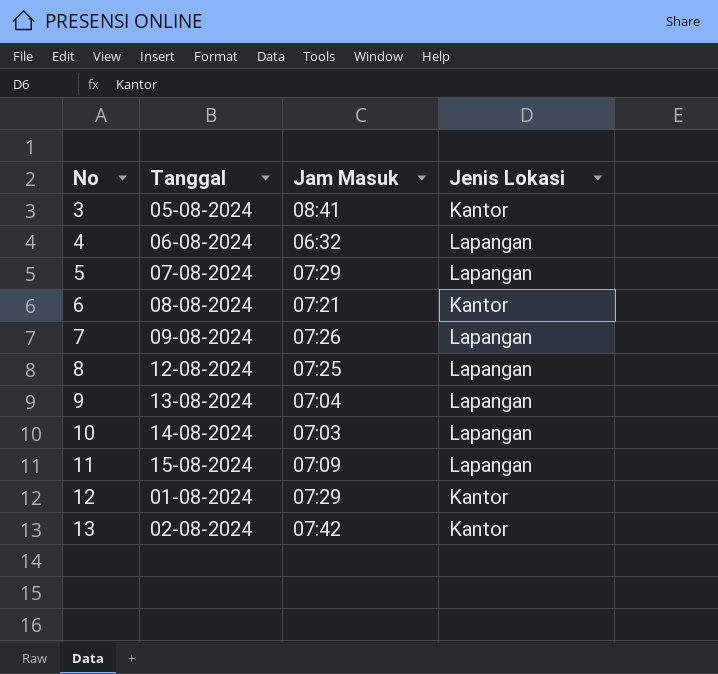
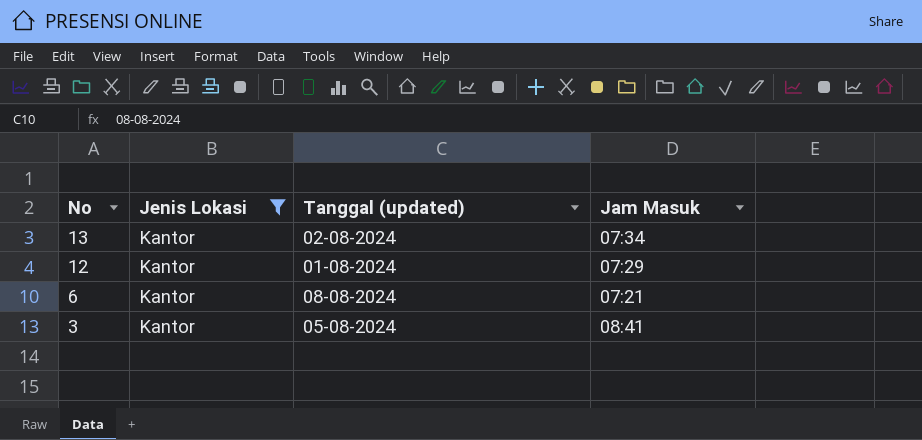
filter: none -> Jenis Lokasi = Kantor
row order: No ascending -> No descending
column Jenis Lokasi | position: 4 -> 2
column name: Tanggal -> Tanggal (updated)
13 | Jam Masuk: 07:42 -> 07:34

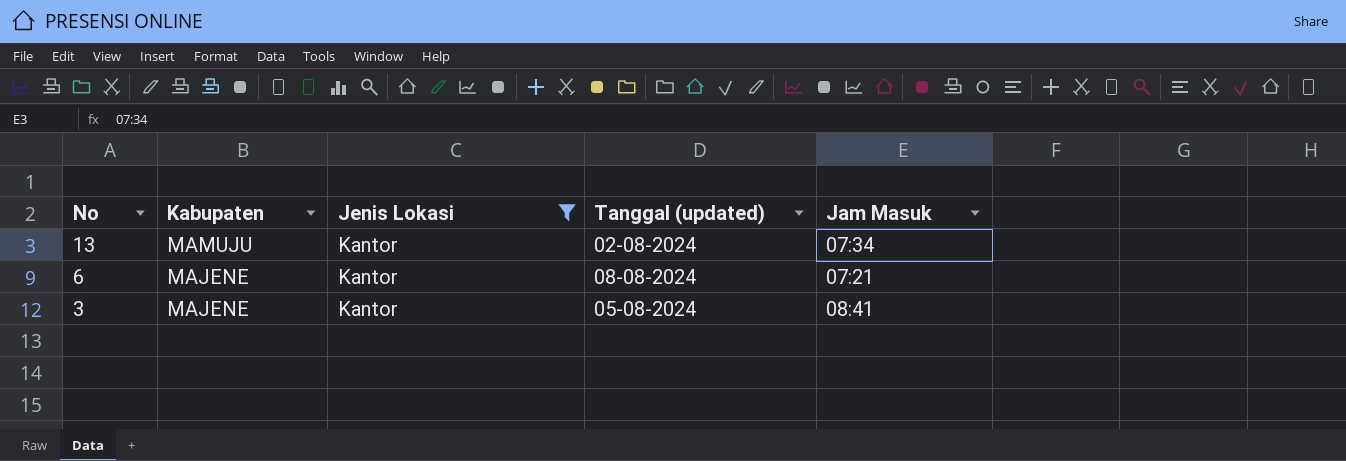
column Kabupaten | position: none -> 2
row 12: Kantor | 01-08-2024 | 07:29 -> none

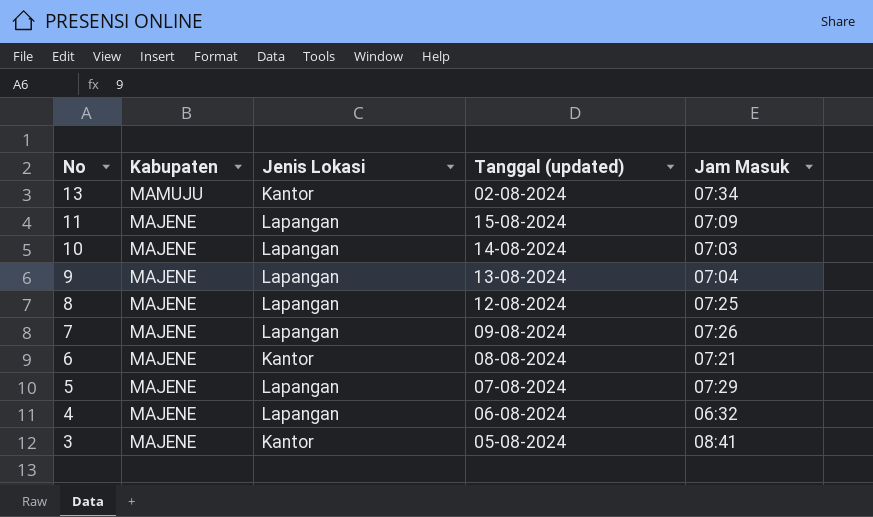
filter: Jenis Lokasi = Kantor -> none

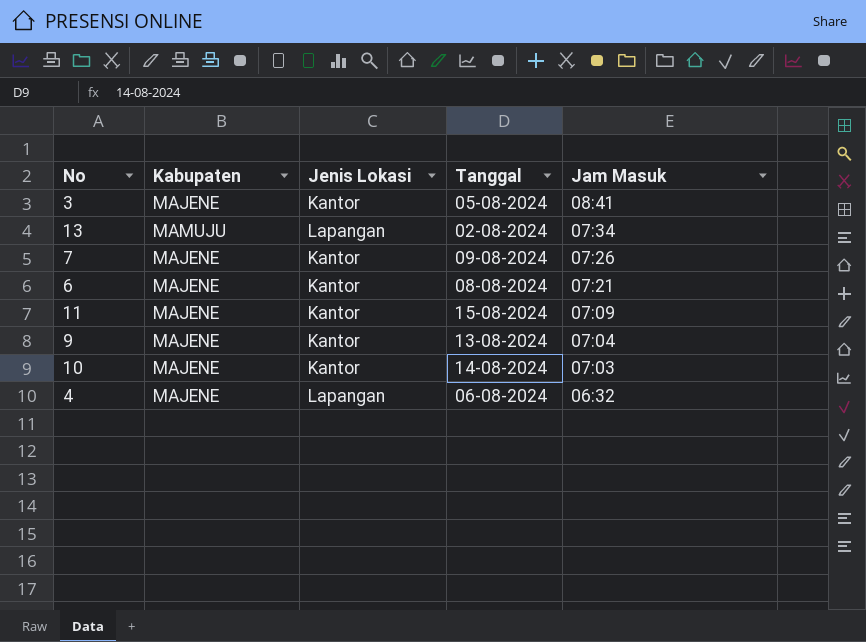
row order: No descending -> Jam Masuk descending
column name: Tanggal (updated) -> Tanggal
row 8: MAJENE | Lapangan | 12-08-2024 | 07:25 -> none
row 5: MAJENE | Lapangan | 07-08-2024 | 07:29 -> none
13 | Jenis Lokasi: Kantor -> Lapangan
7 | Jenis Lokasi: Lapangan -> Kantor
11 | Jenis Lokasi: Lapangan -> Kantor
9 | Jenis Lokasi: Lapangan -> Kantor
10 | Jenis Lokasi: Lapangan -> Kantor

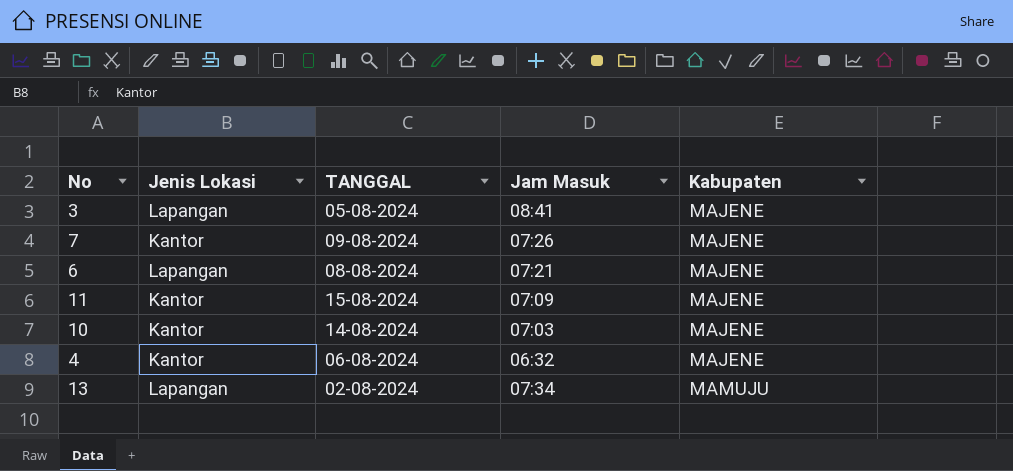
row order: Jam Masuk descending -> Kabupaten ascending
column name: Tanggal -> TANGGAL
column Kabupaten | position: 2 -> 5
row 9: MAJENE | Kantor | 13-08-2024 | 07:04 -> none
3 | Jenis Lokasi: Kantor -> Lapangan
6 | Jenis Lokasi: Kantor -> Lapangan
4 | Jenis Lokasi: Lapangan -> Kantor

